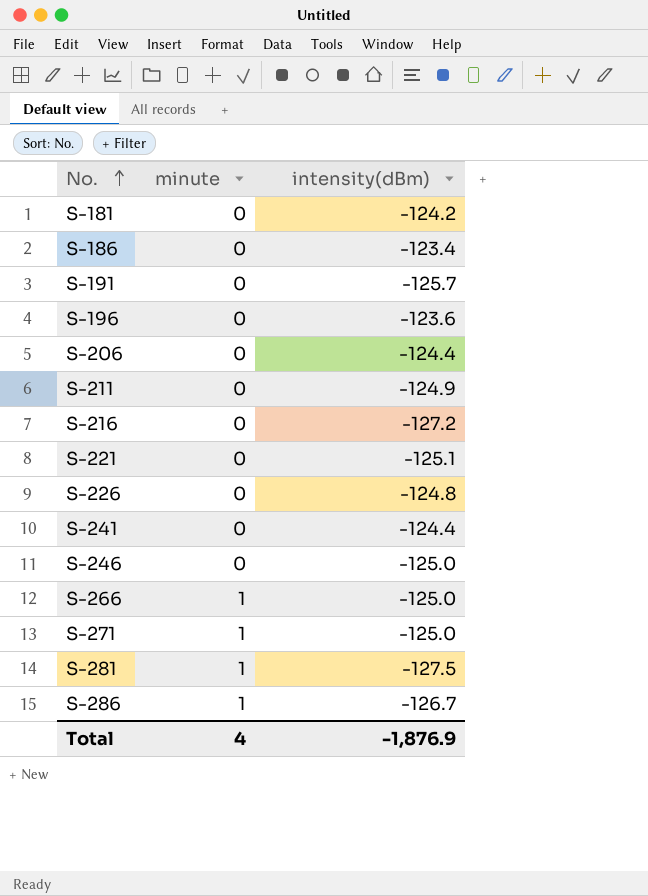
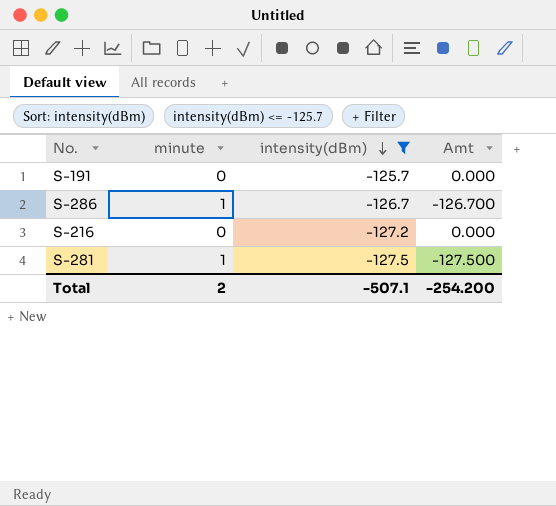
filter: none -> intensity(dBm) <= -125.7
row order: No. ascending -> intensity(dBm) descending
column Amt | formula: none -> [minute] * [intensity(dBm)]
Total | minute: 4 -> 2
Total | intensity(dBm): -1,876.9 -> -507.1

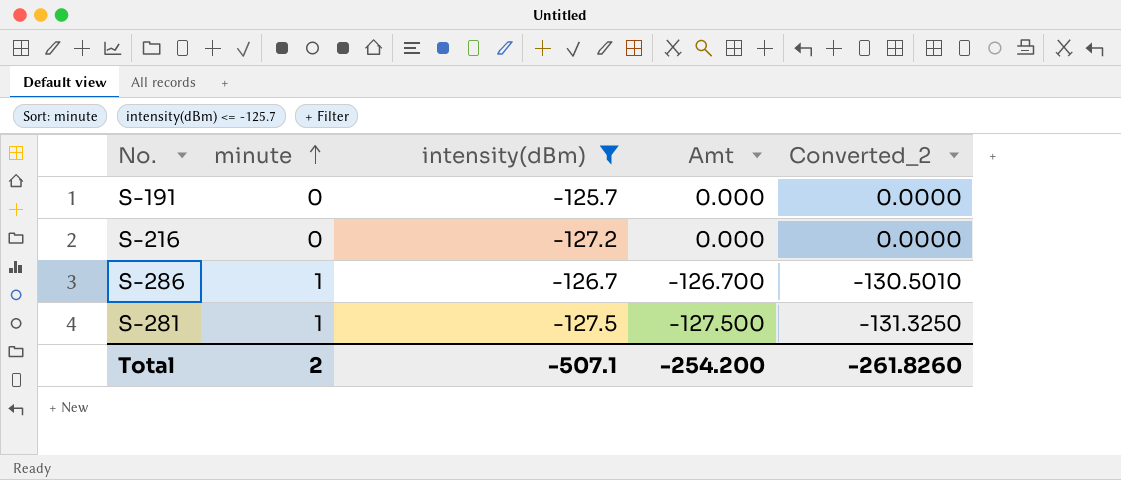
row order: intensity(dBm) descending -> minute ascending
column Converted_2 | formula: none -> [Amt] * 1.03

